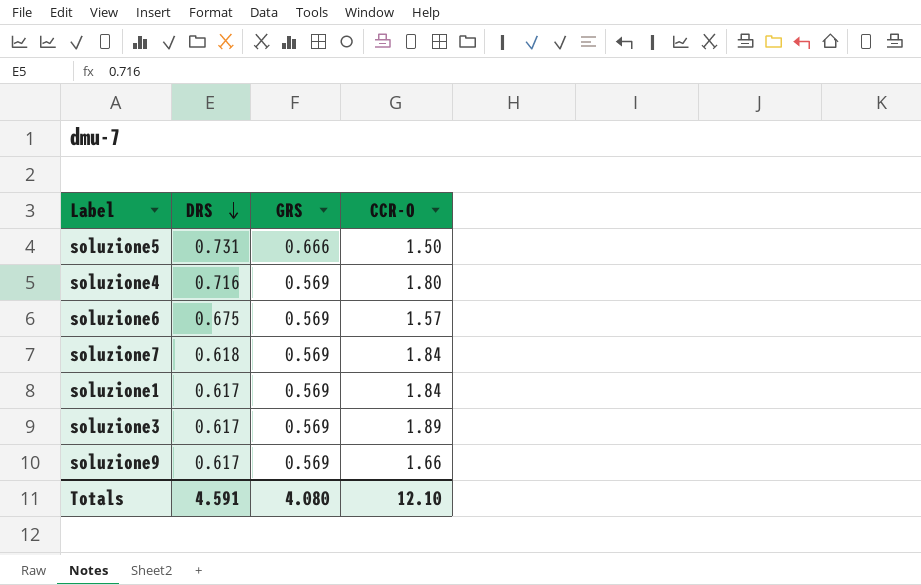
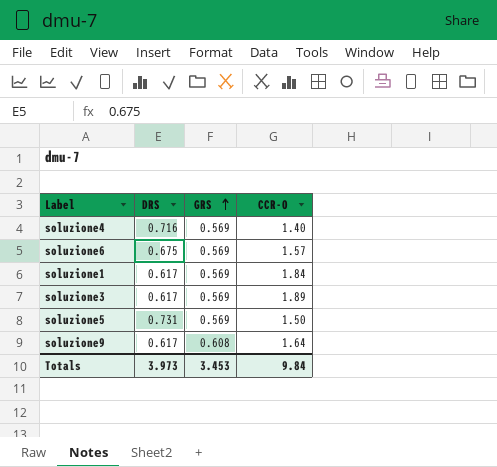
row order: DRS descending -> GRS ascending
row soluzione7: 0.618 | 0.569 | 1.84 -> none
soluzione4 | CCR-O: 1.80 -> 1.40
soluzione5 | GRS: 0.666 -> 0.569
soluzione9 | GRS: 0.569 -> 0.608
soluzione9 | CCR-O: 1.66 -> 1.64
Totals | DRS: 4.591 -> 3.973
Totals | GRS: 4.080 -> 3.453
Totals | CCR-O: 12.10 -> 9.84

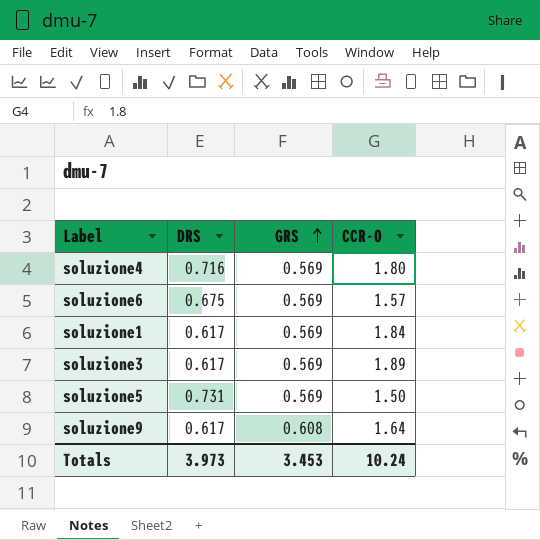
soluzione4 | CCR-O: 1.40 -> 1.80
Totals | CCR-O: 9.84 -> 10.24

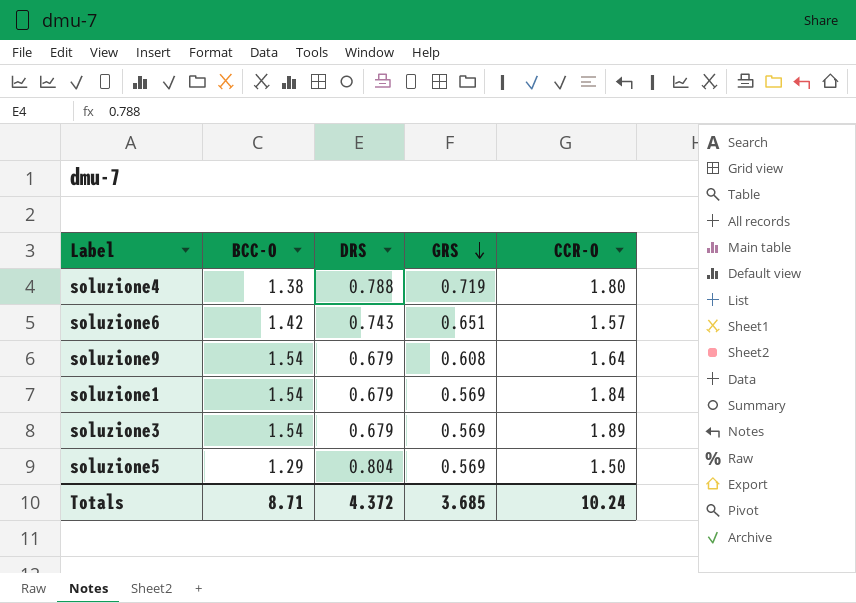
row order: GRS ascending -> GRS descending
column BCC-O | position: none -> 2
soluzione4 | DRS: 0.716 -> 0.788
soluzione4 | GRS: 0.569 -> 0.719
soluzione6 | DRS: 0.675 -> 0.743
soluzione6 | GRS: 0.569 -> 0.651
soluzione9 | DRS: 0.617 -> 0.679
soluzione1 | DRS: 0.617 -> 0.679
soluzione3 | DRS: 0.617 -> 0.679
soluzione5 | DRS: 0.731 -> 0.804
Totals | DRS: 3.973 -> 4.372
Totals | GRS: 3.453 -> 3.685

